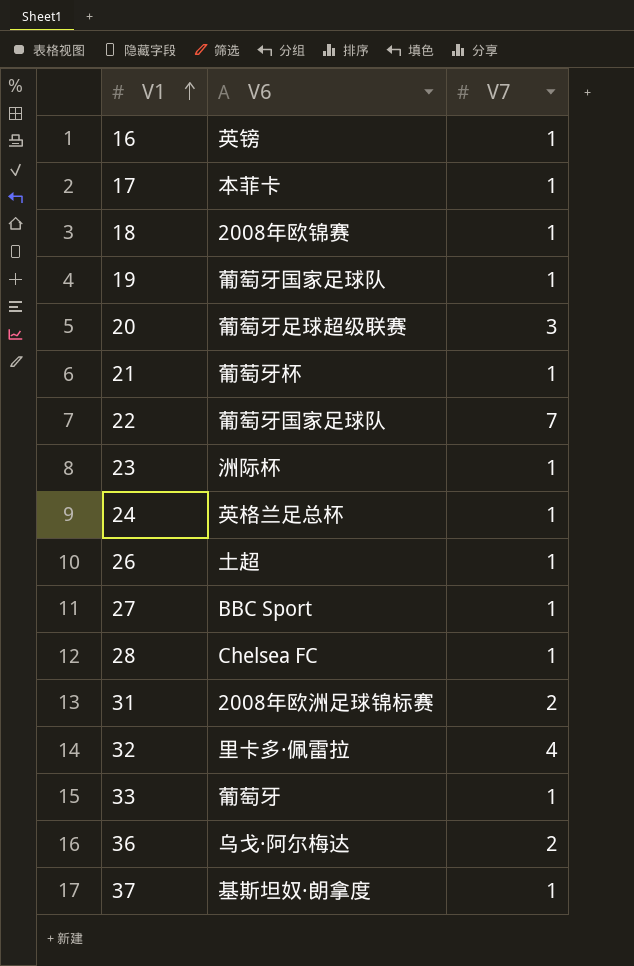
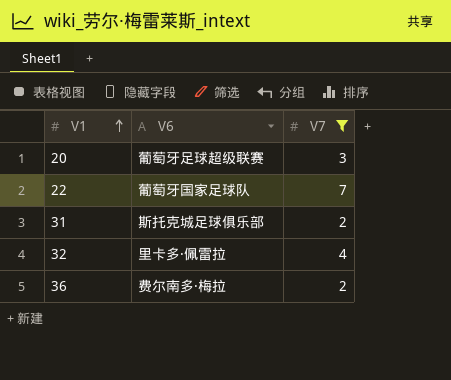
filter: none -> V7 != 1
31 | V6: 2008年欧洲足球锦标赛 -> 斯托克城足球俱乐部
36 | V6: 乌戈·阿尔梅达 -> 费尔南多·梅拉

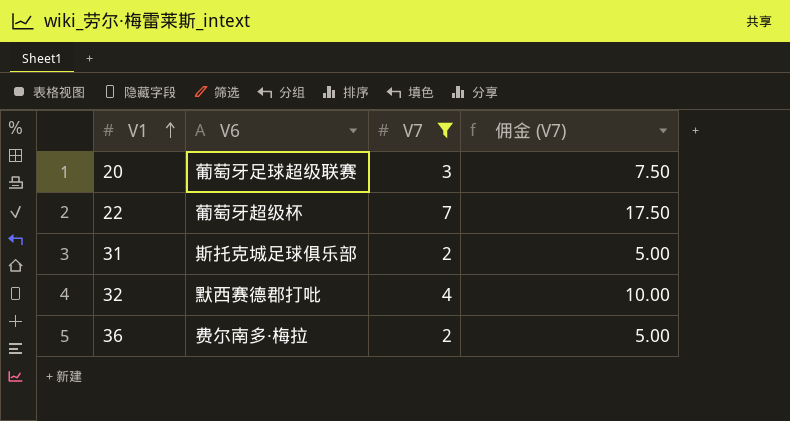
column 佣金 (V7) | formula: none -> [V7] * 2.5
22 | V6: 葡萄牙国家足球队 -> 葡萄牙超级杯
32 | V6: 里卡多·佩雷拉 -> 默西赛德郡打吡

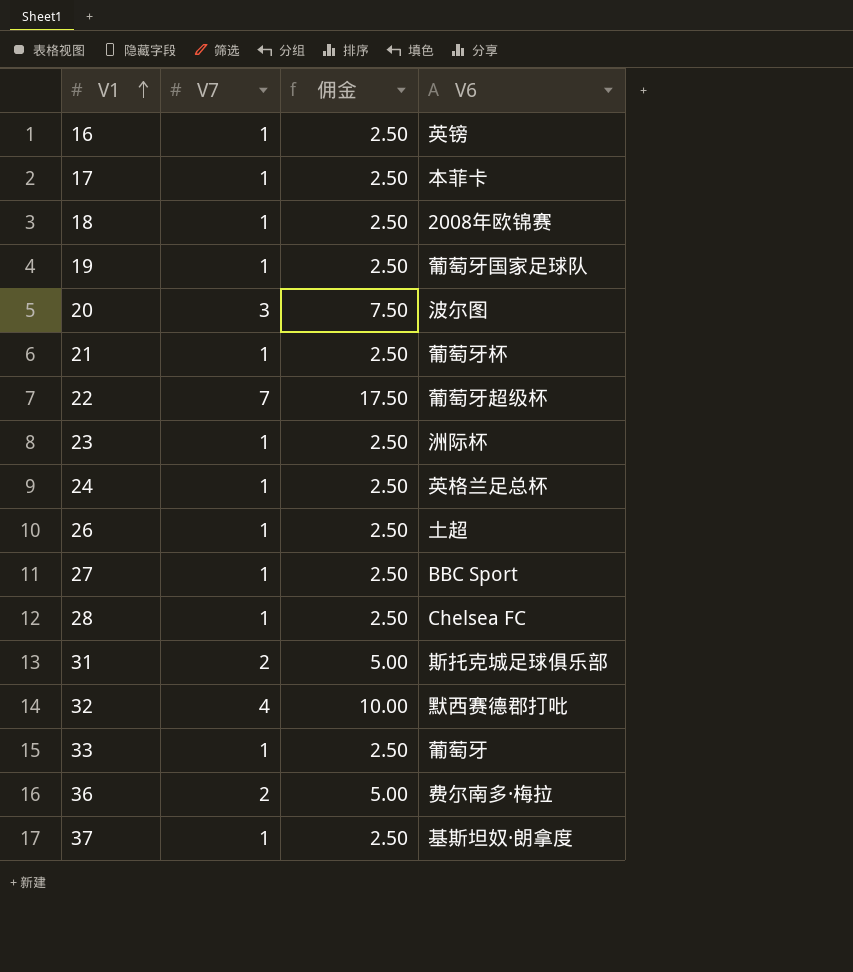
filter: V7 != 1 -> none
column name: 佣金 (V7) -> 佣金
column V6 | position: 2 -> 4
20 | V6: 葡萄牙足球超级联赛 -> 波尔图

